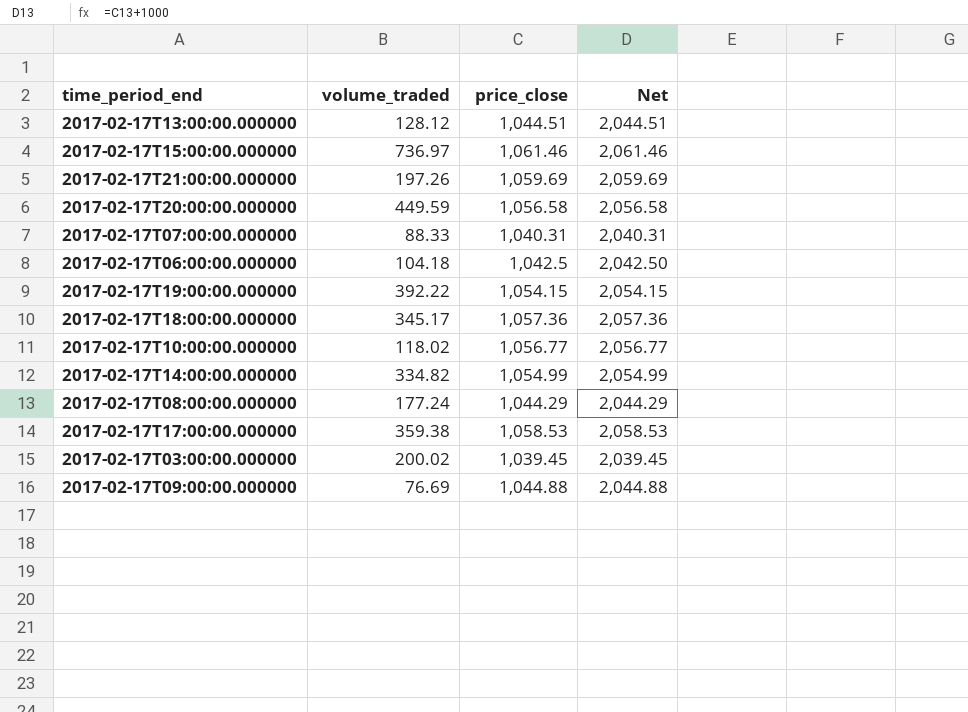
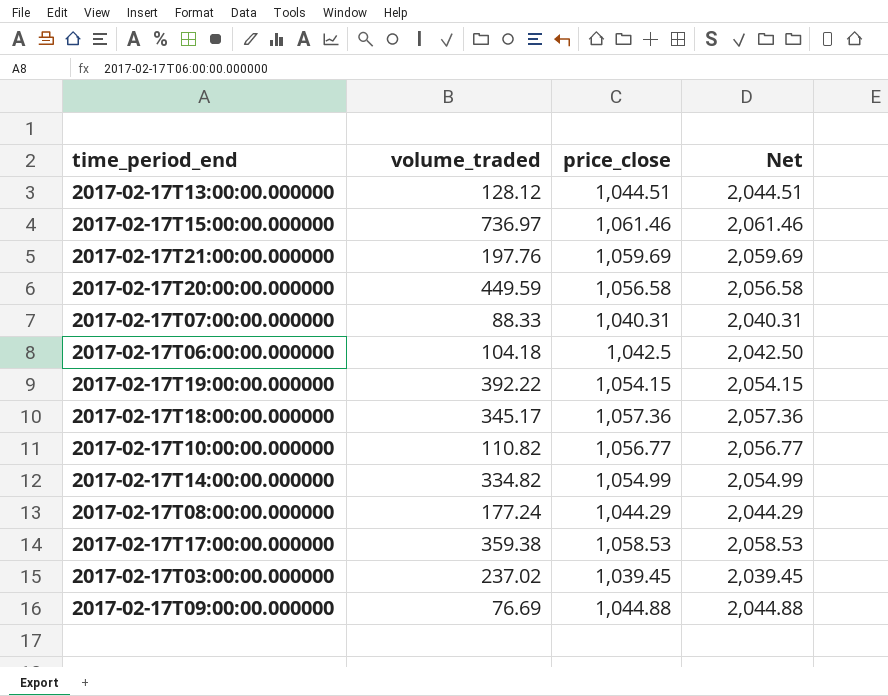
2017-02-17T21:00:00.000000 | volume_traded: 197.26 -> 197.76
2017-02-17T10:00:00.000000 | volume_traded: 118.02 -> 110.82
2017-02-17T03:00:00.000000 | volume_traded: 200.02 -> 237.02

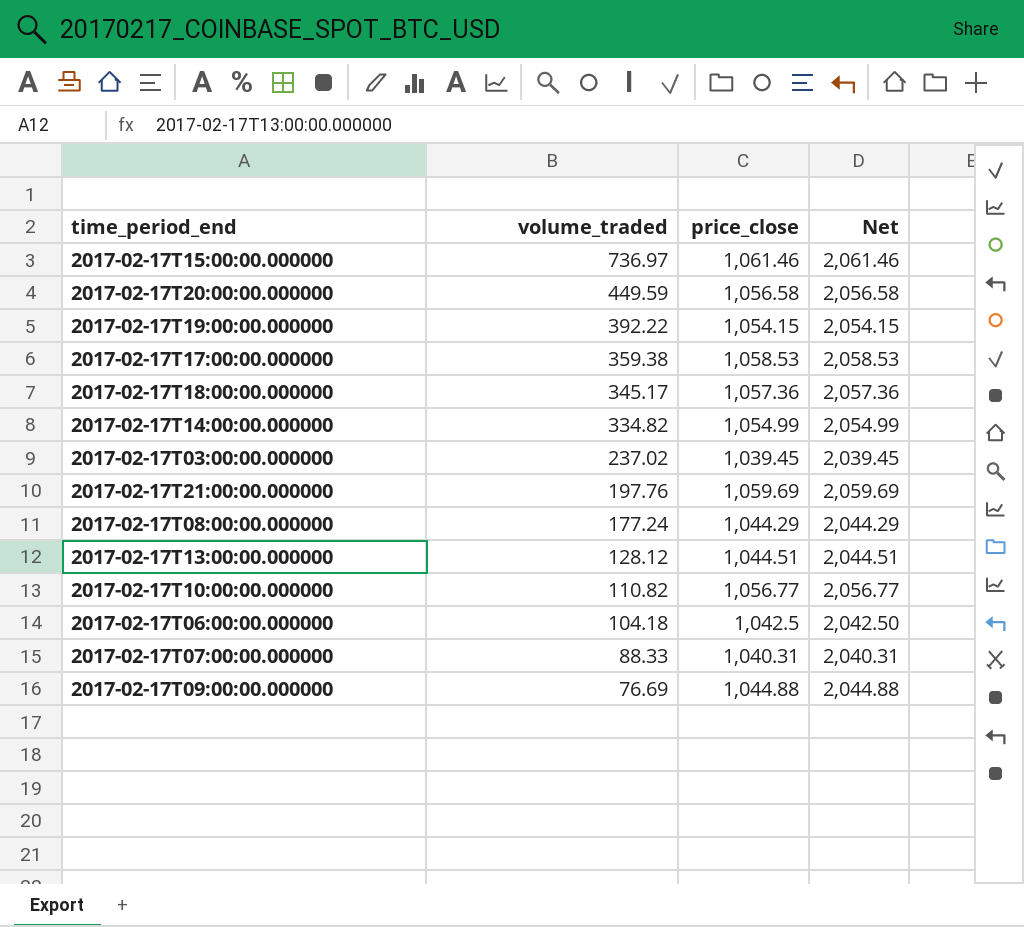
row order: none -> volume_traded descending

